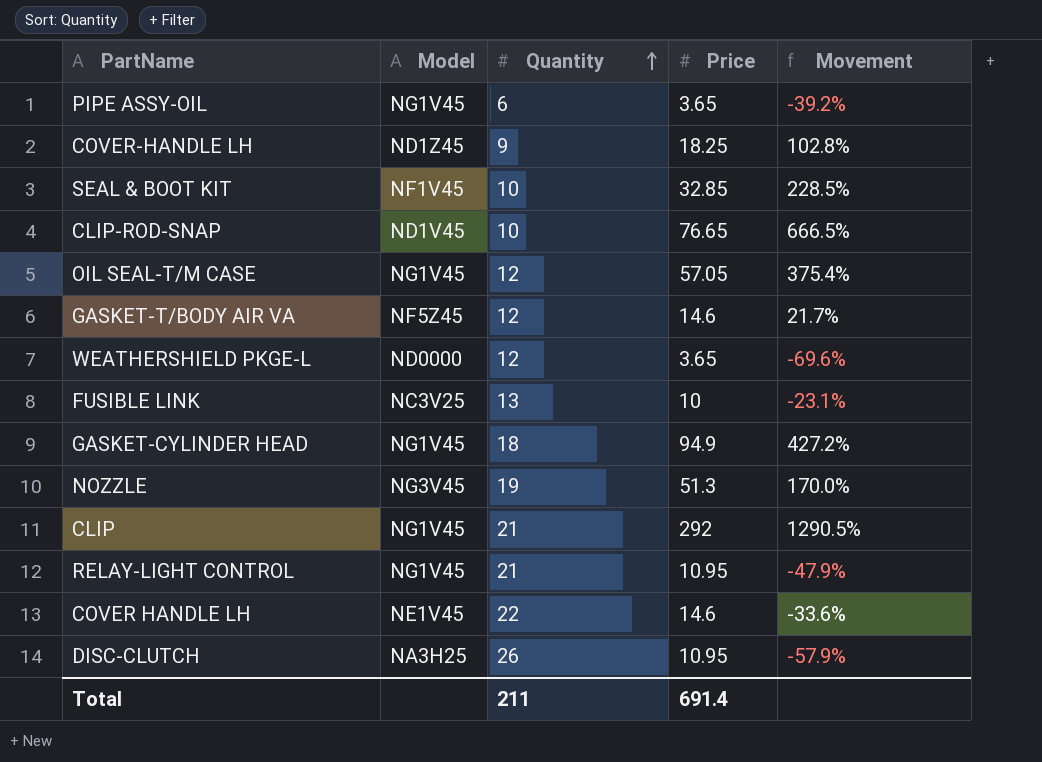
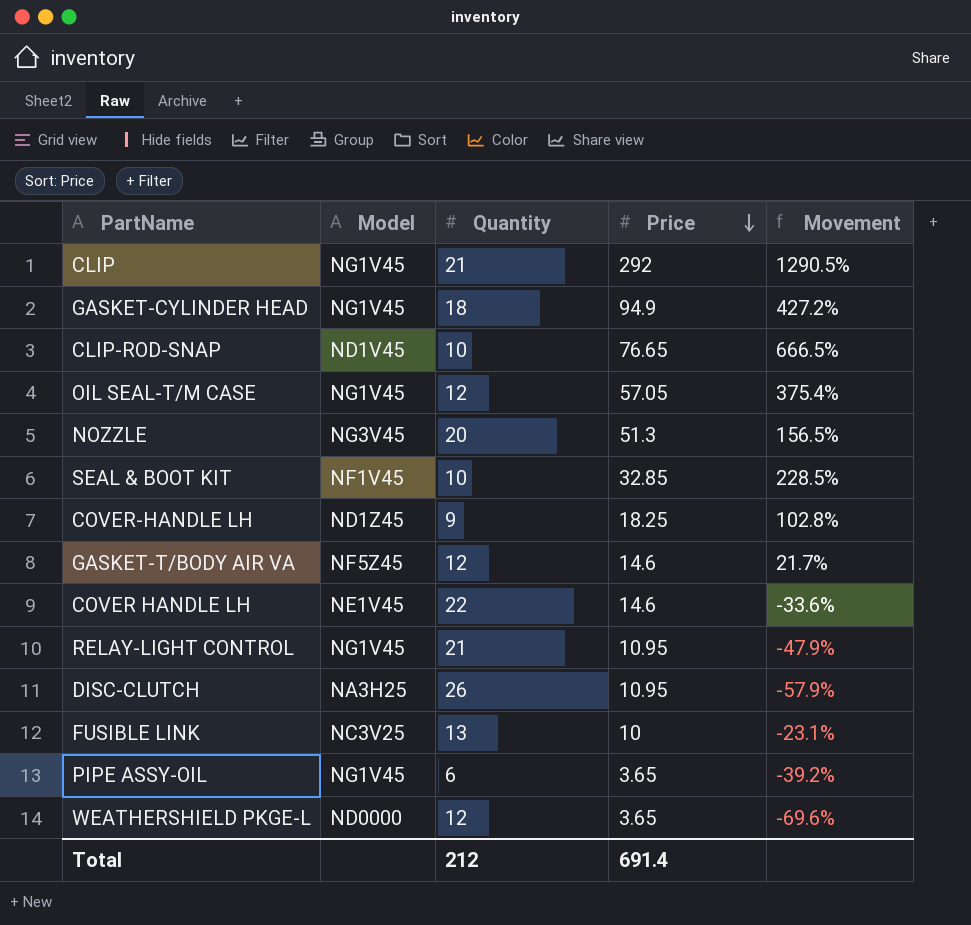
row order: Quantity ascending -> Price descending
NOZZLE | Quantity: 19 -> 20
NOZZLE | Movement: 170.0% -> 156.5%
Total | Quantity: 211 -> 212

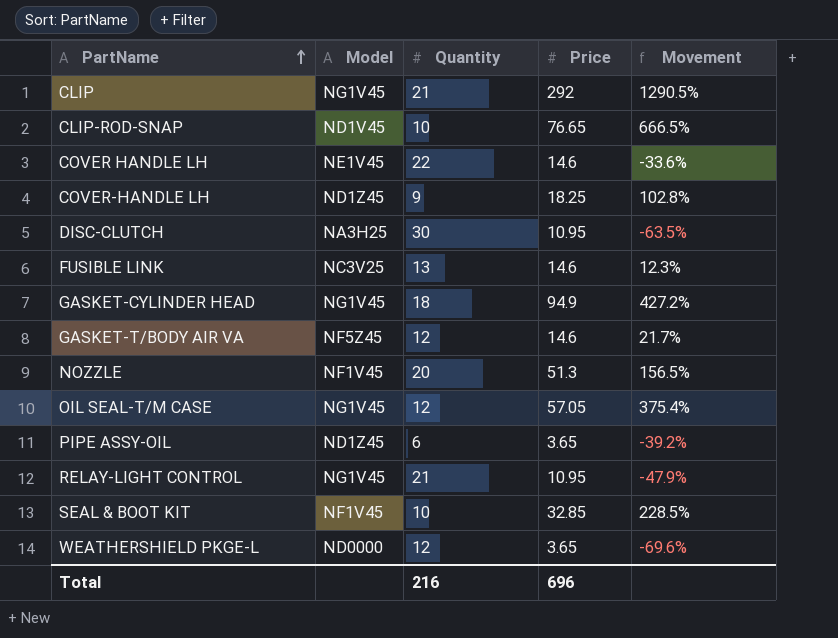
row order: Price descending -> PartName ascending
DISC-CLUTCH | Quantity: 26 -> 30
DISC-CLUTCH | Movement: -57.9% -> -63.5%
FUSIBLE LINK | Price: 10 -> 14.6
FUSIBLE LINK | Movement: -23.1% -> 12.3%
NOZZLE | Model: NG3V45 -> NF1V45
PIPE ASSY-OIL | Model: NG1V45 -> ND1Z45
Total | Quantity: 212 -> 216
Total | Price: 691.4 -> 696

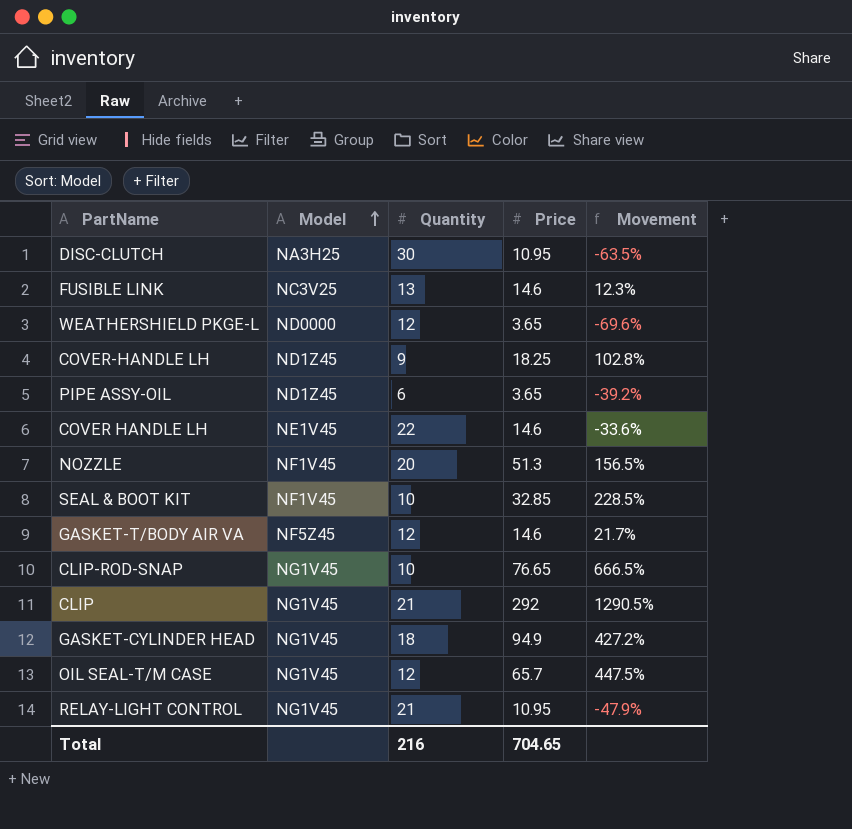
row order: PartName ascending -> Model ascending
CLIP-ROD-SNAP | Model: ND1V45 -> NG1V45
OIL SEAL-T/M CASE | Price: 57.05 -> 65.7
OIL SEAL-T/M CASE | Movement: 375.4% -> 447.5%
Total | Price: 696 -> 704.65

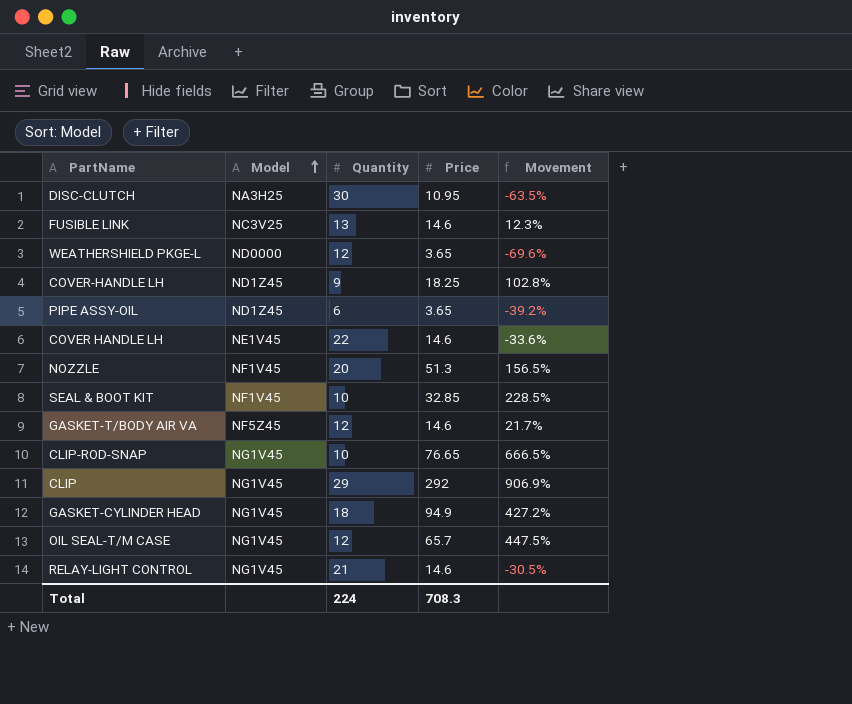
CLIP | Quantity: 21 -> 29
CLIP | Movement: 1290.5% -> 906.9%
RELAY-LIGHT CONTROL | Price: 10.95 -> 14.6
RELAY-LIGHT CONTROL | Movement: -47.9% -> -30.5%
Total | Quantity: 216 -> 224
Total | Price: 704.65 -> 708.3

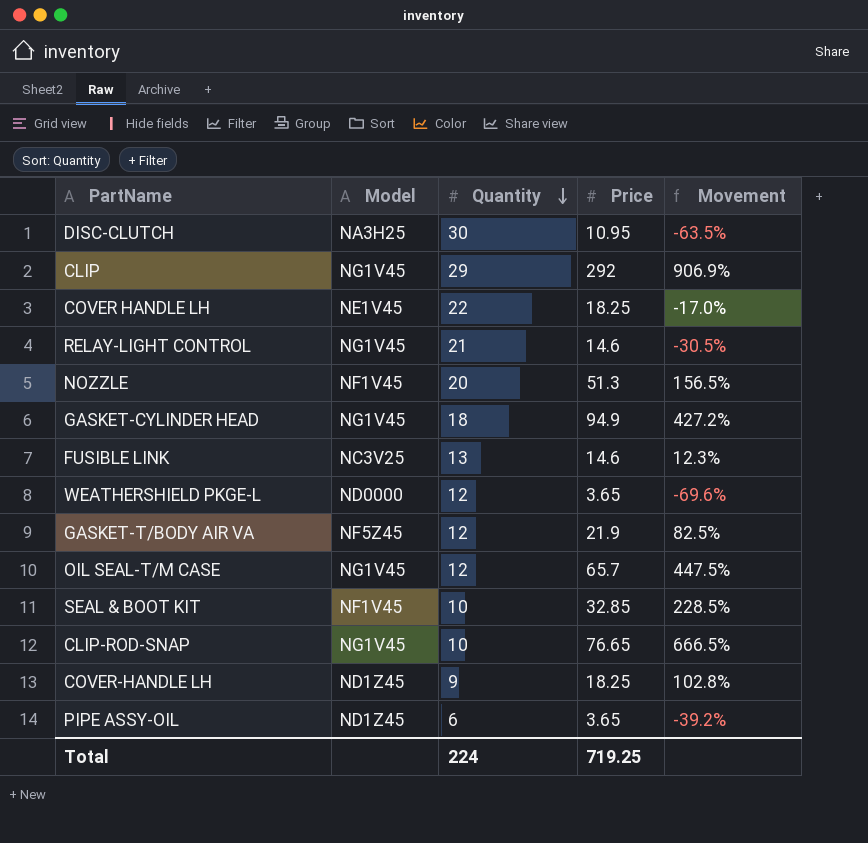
row order: Model ascending -> Quantity descending
COVER HANDLE LH | Price: 14.6 -> 18.25
COVER HANDLE LH | Movement: -33.6% -> -17.0%
GASKET-T/BODY AIR VA | Price: 14.6 -> 21.9
GASKET-T/BODY AIR VA | Movement: 21.7% -> 82.5%
Total | Price: 708.3 -> 719.25

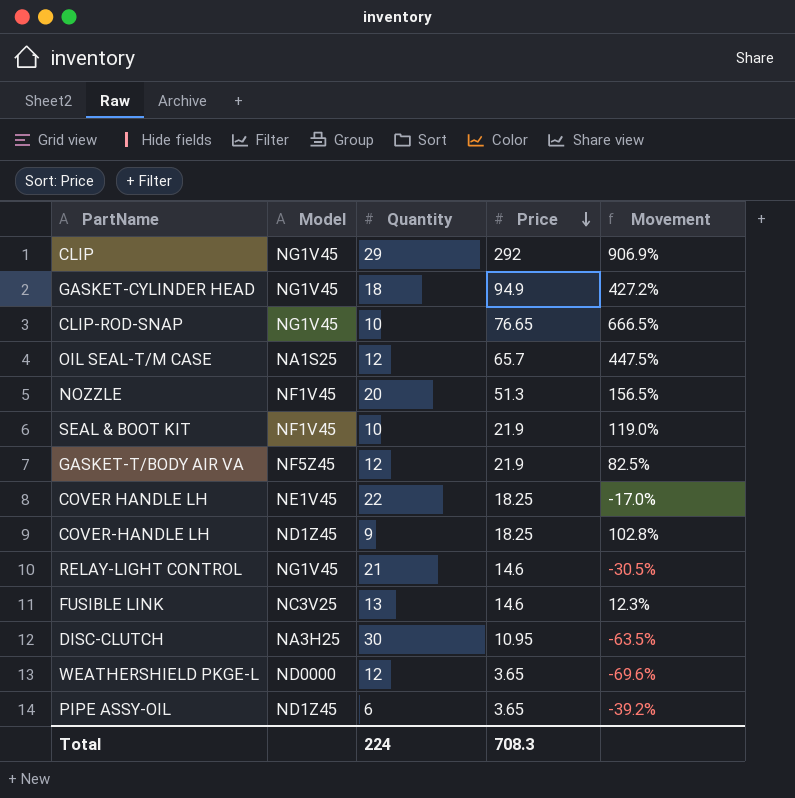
row order: Quantity descending -> Price descending
OIL SEAL-T/M CASE | Model: NG1V45 -> NA1S25
SEAL & BOOT KIT | Price: 32.85 -> 21.9
SEAL & BOOT KIT | Movement: 228.5% -> 119.0%
Total | Price: 719.25 -> 708.3

